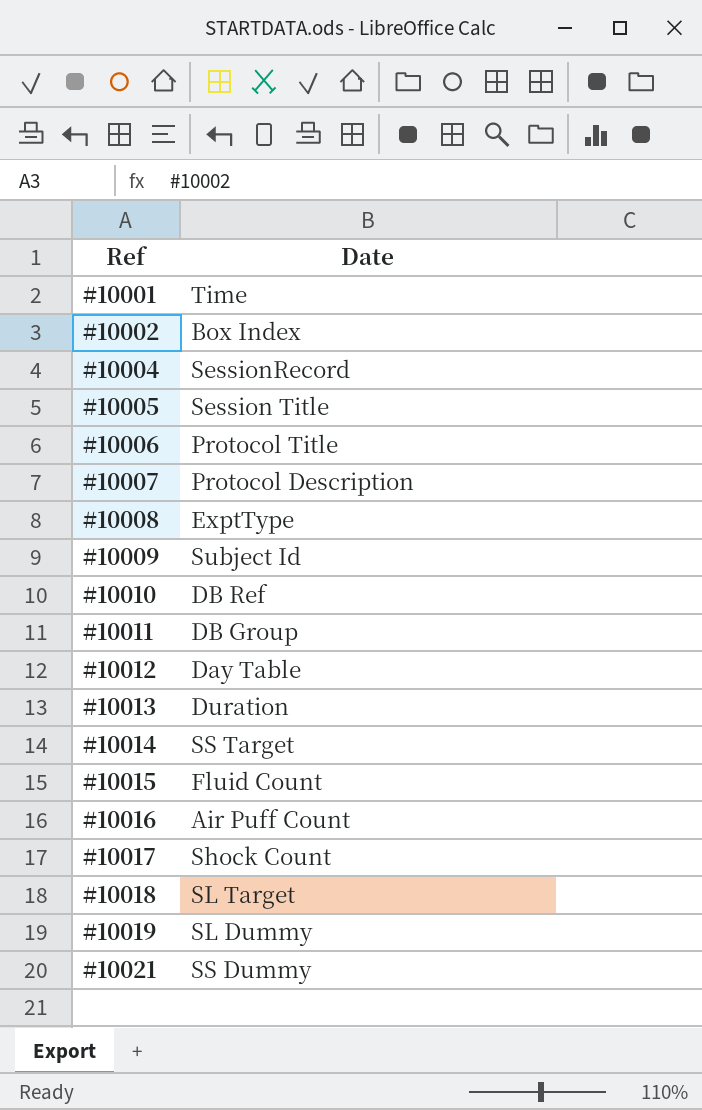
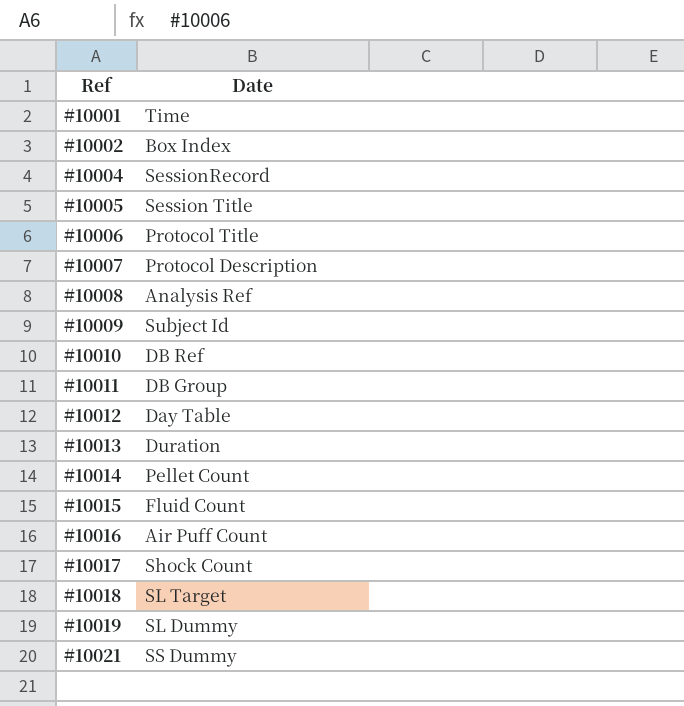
#10008 | Date: ExptType -> Analysis Ref
#10014 | Date: SS Target -> Pellet Count

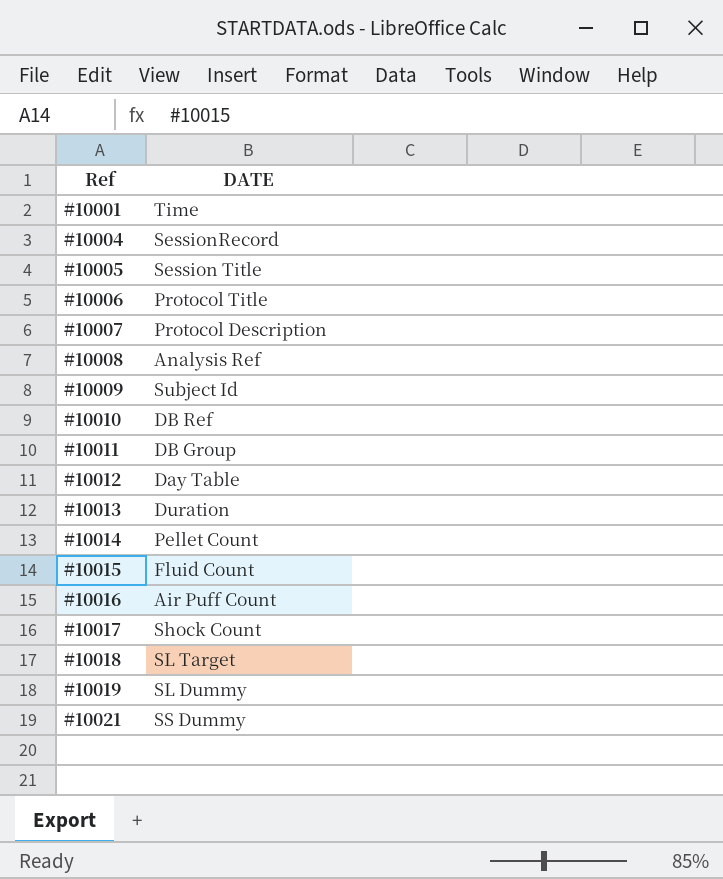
column name: Date -> DATE
row #10002: Box Index -> none

